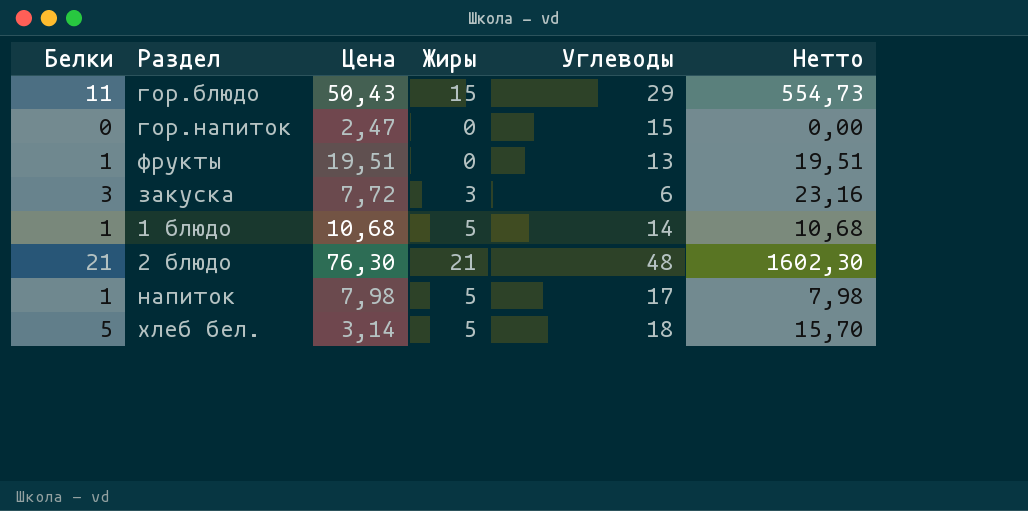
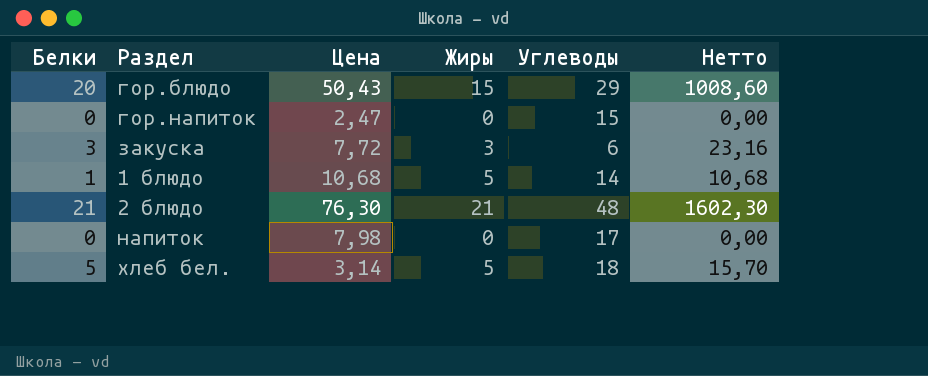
row фрукты: 1 | 19,51 | 0 | 13 | 19,51 -> none
гор.блюдо | Белки: 11 -> 20
гор.блюдо | Нетто: 554,73 -> 1008,60
напиток | Белки: 1 -> 0
напиток | Жиры: 5 -> 0
напиток | Нетто: 7,98 -> 0,00

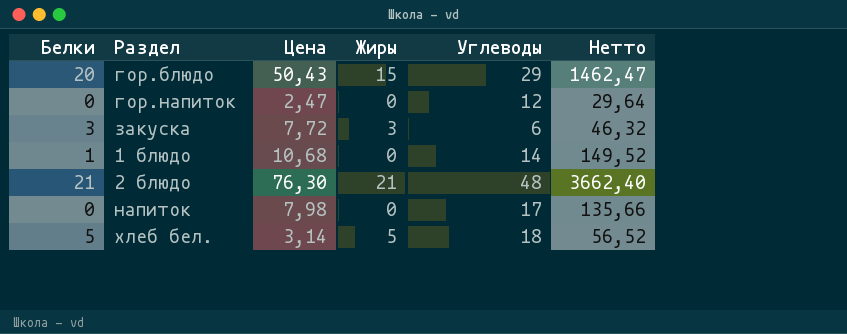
column Нетто | formula: [Белки] * [Цена] -> [Цена] * [Углеводы]
гор.напиток | Углеводы: 15 -> 12
1 блюдо | Жиры: 5 -> 0

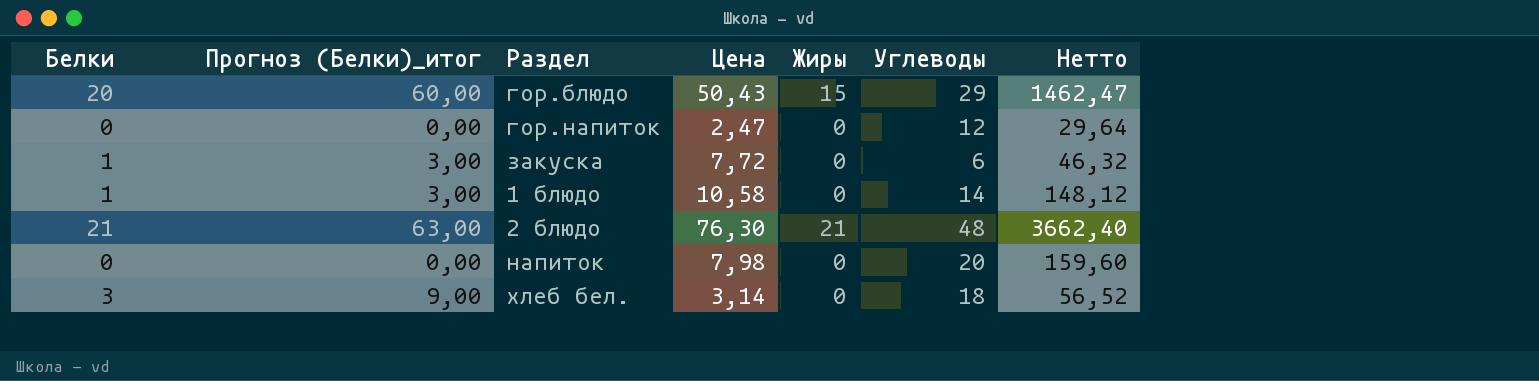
column Прогноз (Белки)_итог | formula: none -> [Белки] * 3
закуска | Белки: 3 -> 1
закуска | Жиры: 3 -> 0
1 блюдо | Цена: 10,68 -> 10,58
1 блюдо | Нетто: 149,52 -> 148,12
напиток | Углеводы: 17 -> 20
напиток | Нетто: 135,66 -> 159,60
хлеб бел. | Белки: 5 -> 3
хлеб бел. | Жиры: 5 -> 0

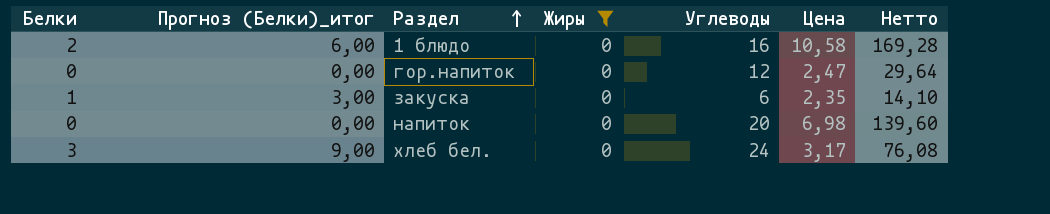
filter: none -> Жиры = 0
row order: none -> Раздел ascending
column Цена | position: 4 -> 6
1 блюдо | Белки: 1 -> 2
1 блюдо | Прогноз (Белки)_итог: 3,00 -> 6,00
1 блюдо | Углеводы: 14 -> 16
1 блюдо | Нетто: 148,12 -> 169,28
закуска | Цена: 7,72 -> 2,35
закуска | Нетто: 46,32 -> 14,10
напиток | Цена: 7,98 -> 6,98
напиток | Нетто: 159,60 -> 139,60
хлеб бел. | Углеводы: 18 -> 24
хлеб бел. | Цена: 3,14 -> 3,17
хлеб бел. | Нетто: 56,52 -> 76,08

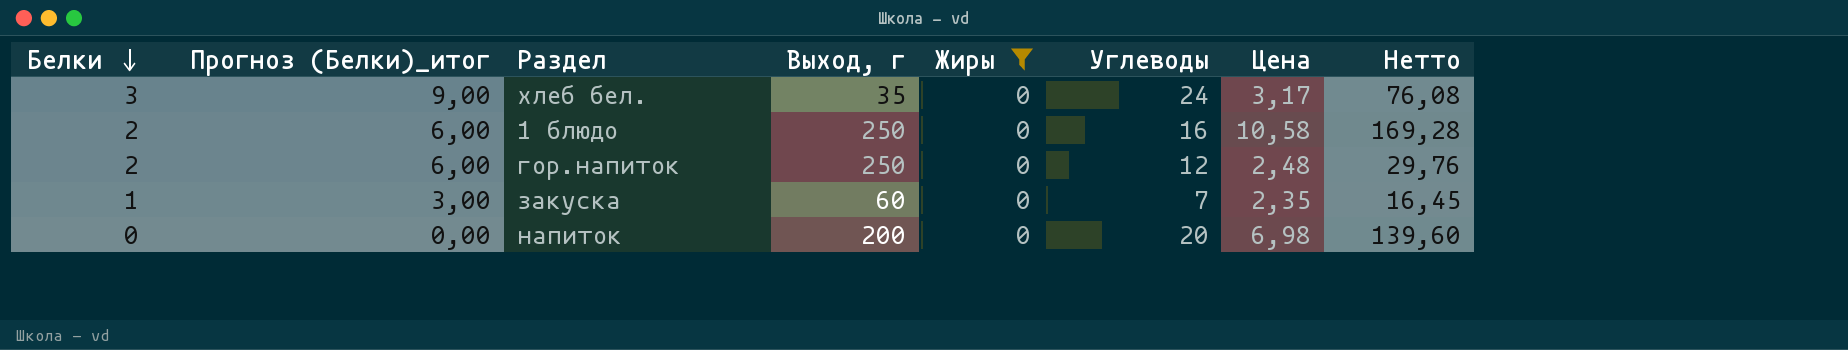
row order: Раздел ascending -> Белки descending
column Выход, г | position: none -> 4
гор.напиток | Белки: 0 -> 2
гор.напиток | Прогноз (Белки)_итог: 0,00 -> 6,00
гор.напиток | Цена: 2,47 -> 2,48
гор.напиток | Нетто: 29,64 -> 29,76
закуска | Углеводы: 6 -> 7
закуска | Нетто: 14,10 -> 16,45

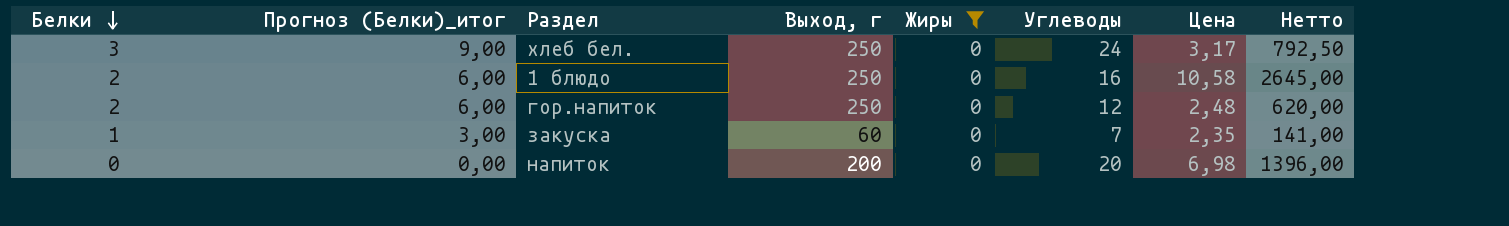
column Нетто | formula: [Углеводы] * [Цена] -> [Выход, г] * [Цена]
хлеб бел. | Выход, г: 35 -> 250

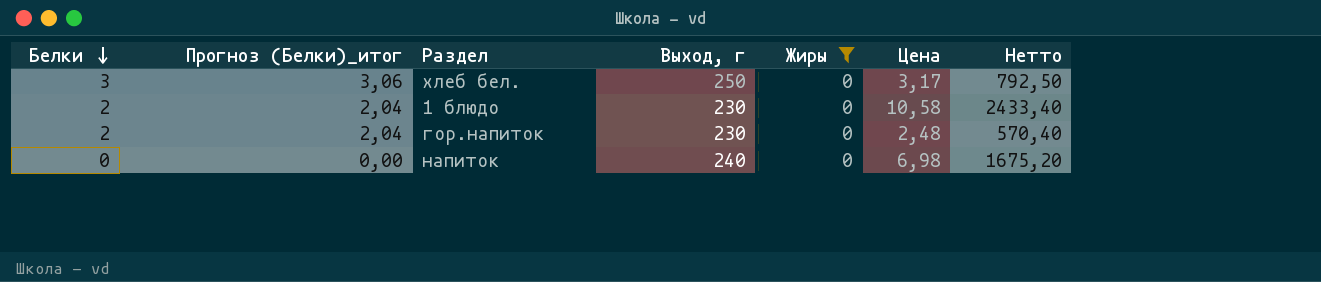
column Углеводы | position: 6 -> none
column Прогноз (Белки)_итог | formula: [Белки] * 3 -> [Белки] * 1,02
row закуска: 1 | 3,00 | 60 | 0 | 7 | 2,35 | 141,00 -> none
1 блюдо | Выход, г: 250 -> 230
1 блюдо | Нетто: 2645,00 -> 2433,40
гор.напиток | Выход, г: 250 -> 230
гор.напиток | Нетто: 620,00 -> 570,40
напиток | Выход, г: 200 -> 240
напиток | Нетто: 1396,00 -> 1675,20

